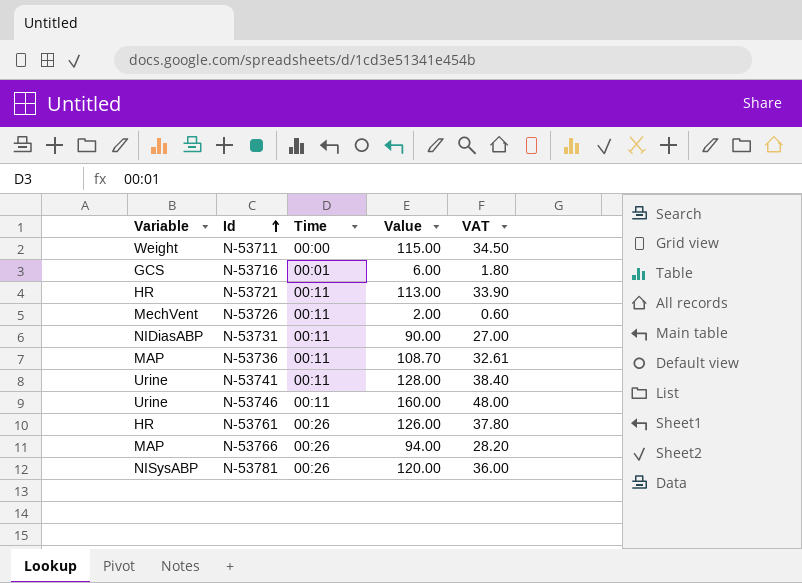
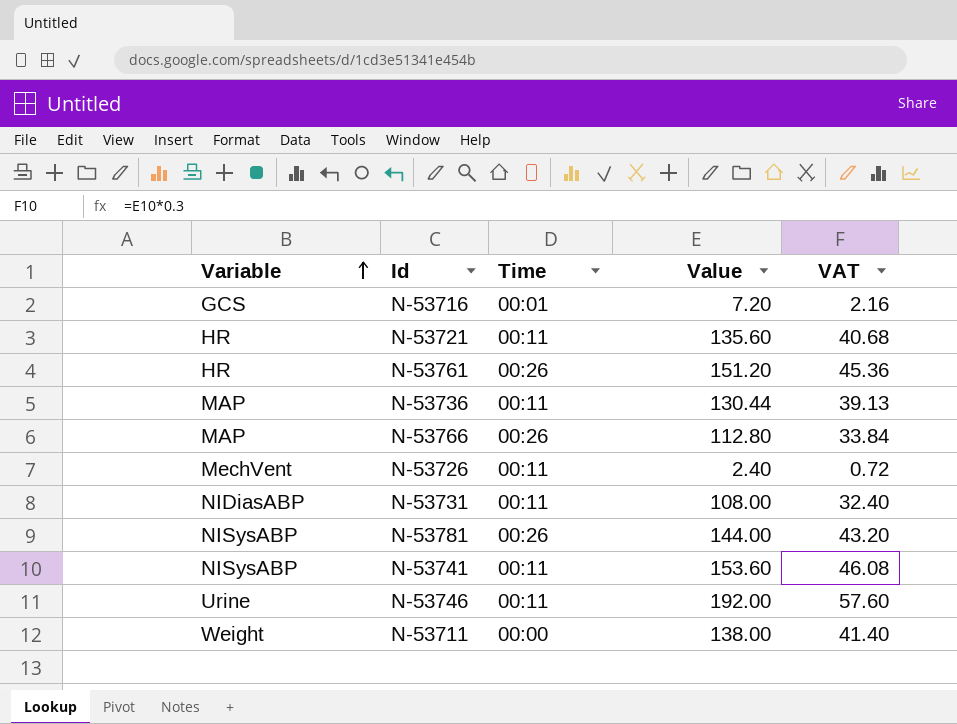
row order: Id ascending -> Variable ascending
N-53716 | Value: 6.00 -> 7.20
N-53716 | VAT: 1.80 -> 2.16
N-53721 | Value: 113.00 -> 135.60
N-53721 | VAT: 33.90 -> 40.68
N-53761 | Value: 126.00 -> 151.20
N-53761 | VAT: 37.80 -> 45.36
N-53736 | Value: 108.70 -> 130.44
N-53736 | VAT: 32.61 -> 39.13
N-53766 | Value: 94.00 -> 112.80
N-53766 | VAT: 28.20 -> 33.84
N-53726 | Value: 2.00 -> 2.40
N-53726 | VAT: 0.60 -> 0.72
N-53731 | Value: 90.00 -> 108.00
N-53731 | VAT: 27.00 -> 32.40
N-53781 | Value: 120.00 -> 144.00
N-53781 | VAT: 36.00 -> 43.20
N-53741 | Variable: Urine -> NISysABP
N-53741 | Value: 128.00 -> 153.60
N-53741 | VAT: 38.40 -> 46.08
N-53746 | Value: 160.00 -> 192.00
N-53746 | VAT: 48.00 -> 57.60
N-53711 | Value: 115.00 -> 138.00
N-53711 | VAT: 34.50 -> 41.40

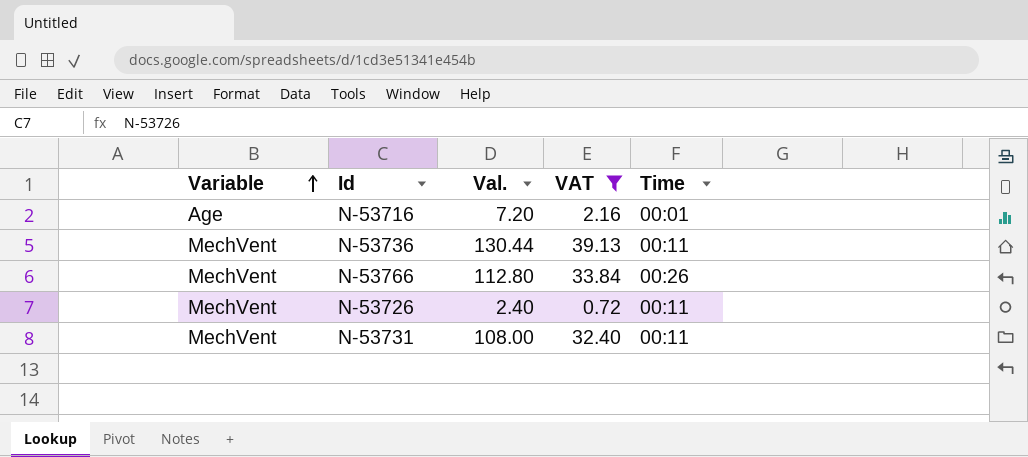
filter: none -> VAT <= 39.13
column name: Value -> Val.
column Time | position: 3 -> 5
N-53716 | Variable: GCS -> Age
N-53736 | Variable: MAP -> MechVent
N-53766 | Variable: MAP -> MechVent
N-53731 | Variable: NIDiasABP -> MechVent

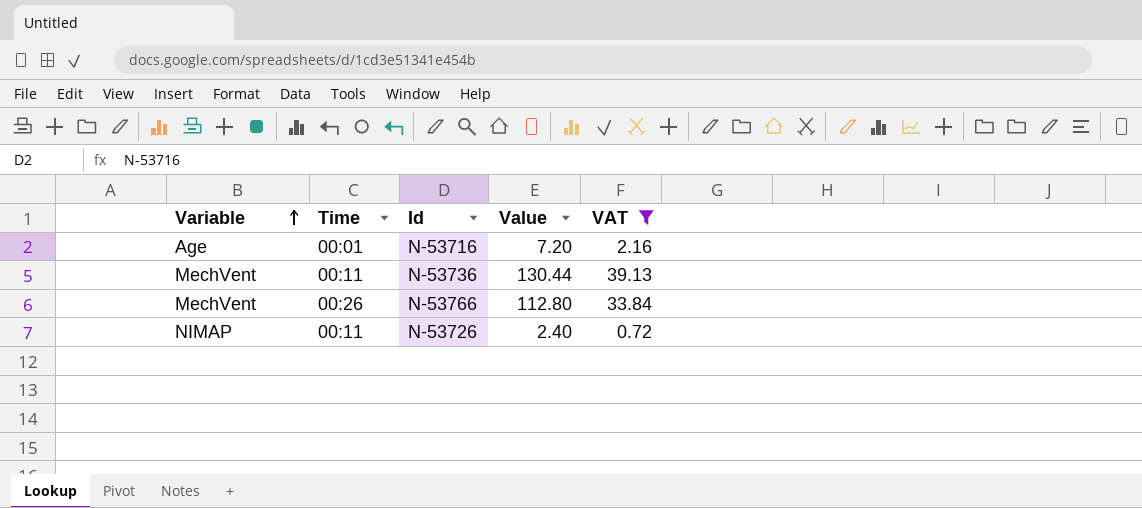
column Time | position: 5 -> 2
column name: Val. -> Value
row N-53731: MechVent | 108.00 | 32.40 | 00:11 -> none
N-53726 | Variable: MechVent -> NIMAP

